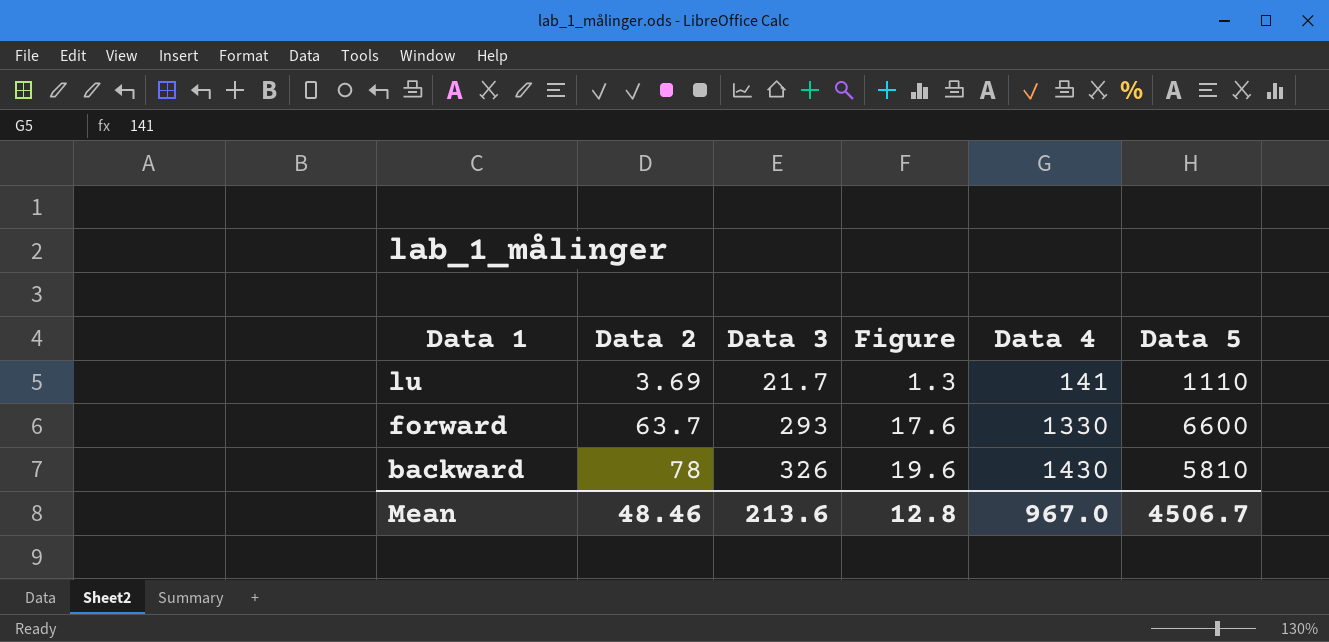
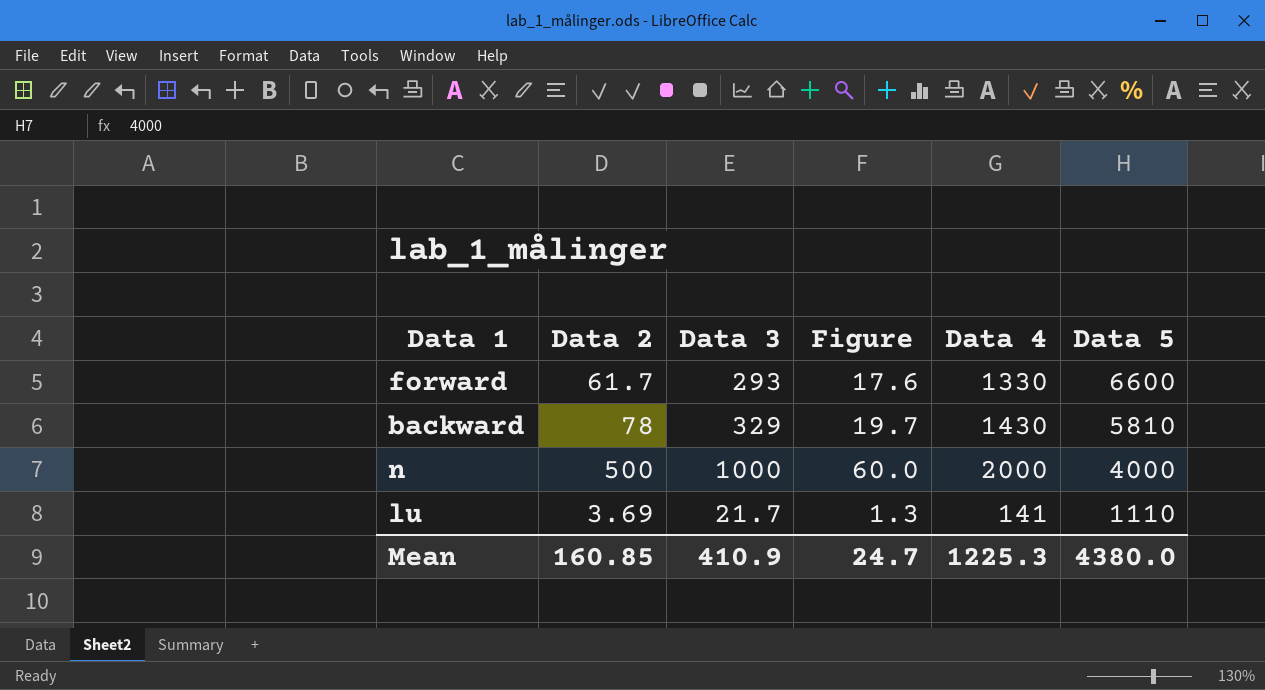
row order: Data 1 descending -> Data 5 descending
forward | Data 2: 63.7 -> 61.7
backward | Data 3: 326 -> 329
backward | Figure: 19.6 -> 19.7
row n: none -> 500 | 1000 | 60.0 | 2000 | 4000
Mean | Data 2: 48.46 -> 160.85
Mean | Data 3: 213.6 -> 410.9
Mean | Figure: 12.8 -> 24.7
Mean | Data 4: 967.0 -> 1225.3
Mean | Data 5: 4506.7 -> 4380.0

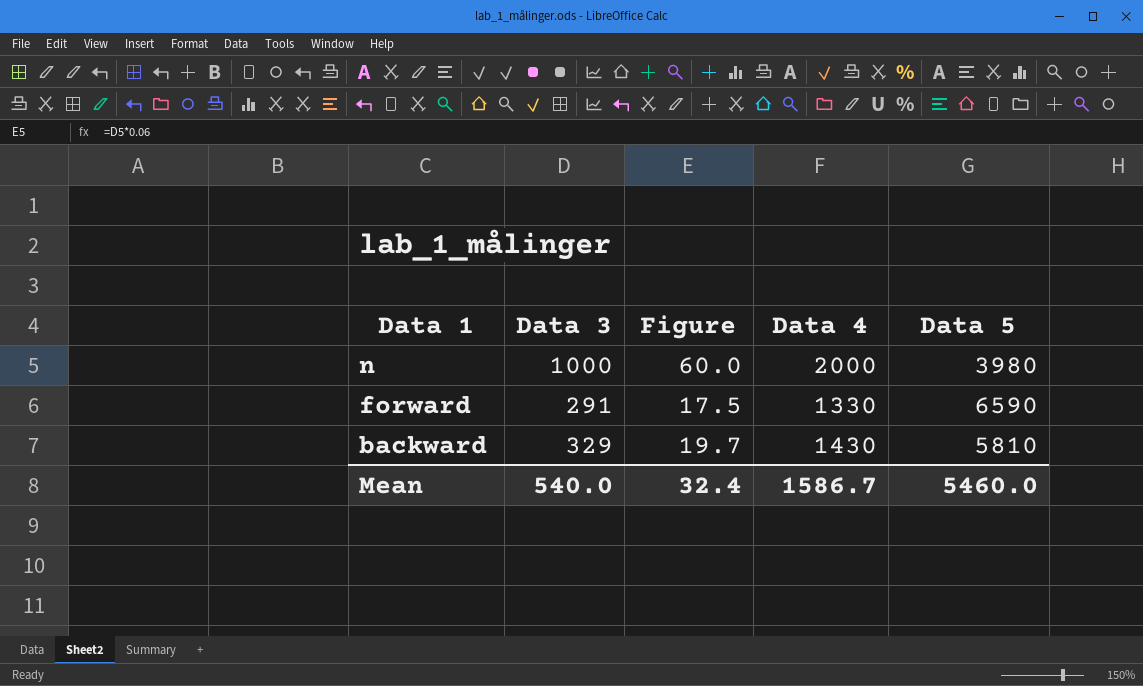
row order: Data 5 descending -> Data 1 descending
column Data 2 | position: 2 -> none
row lu: 3.69 | 21.7 | 1.3 | 141 | 1110 -> none
n | Data 5: 4000 -> 3980
forward | Data 3: 293 -> 291
forward | Figure: 17.6 -> 17.5
forward | Data 5: 6600 -> 6590
Mean | Data 3: 410.9 -> 540.0
Mean | Figure: 24.7 -> 32.4
Mean | Data 4: 1225.3 -> 1586.7
Mean | Data 5: 4380.0 -> 5460.0

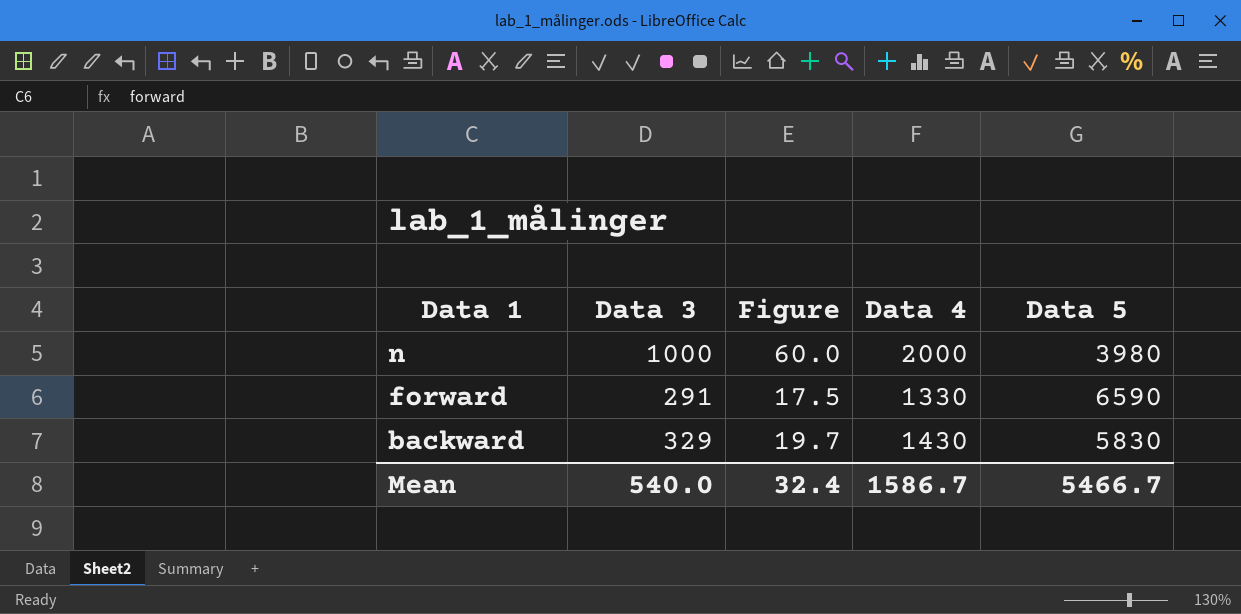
backward | Data 5: 5810 -> 5830
Mean | Data 5: 5460.0 -> 5466.7

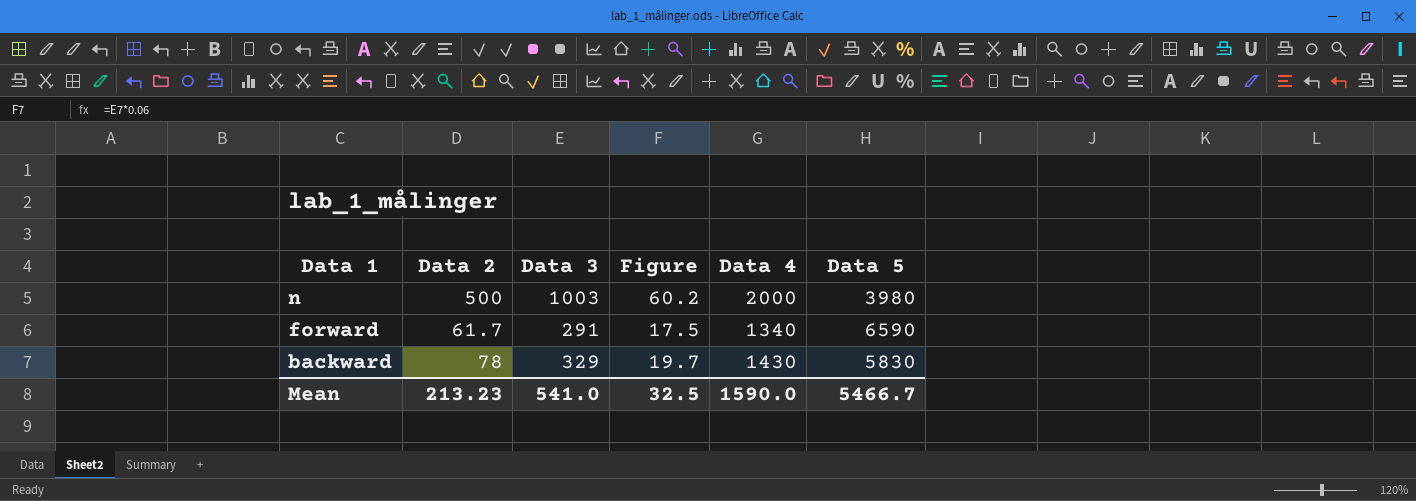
column Data 2 | position: none -> 2
n | Data 3: 1000 -> 1003
n | Figure: 60.0 -> 60.2
forward | Data 4: 1330 -> 1340
Mean | Data 3: 540.0 -> 541.0
Mean | Figure: 32.4 -> 32.5
Mean | Data 4: 1586.7 -> 1590.0

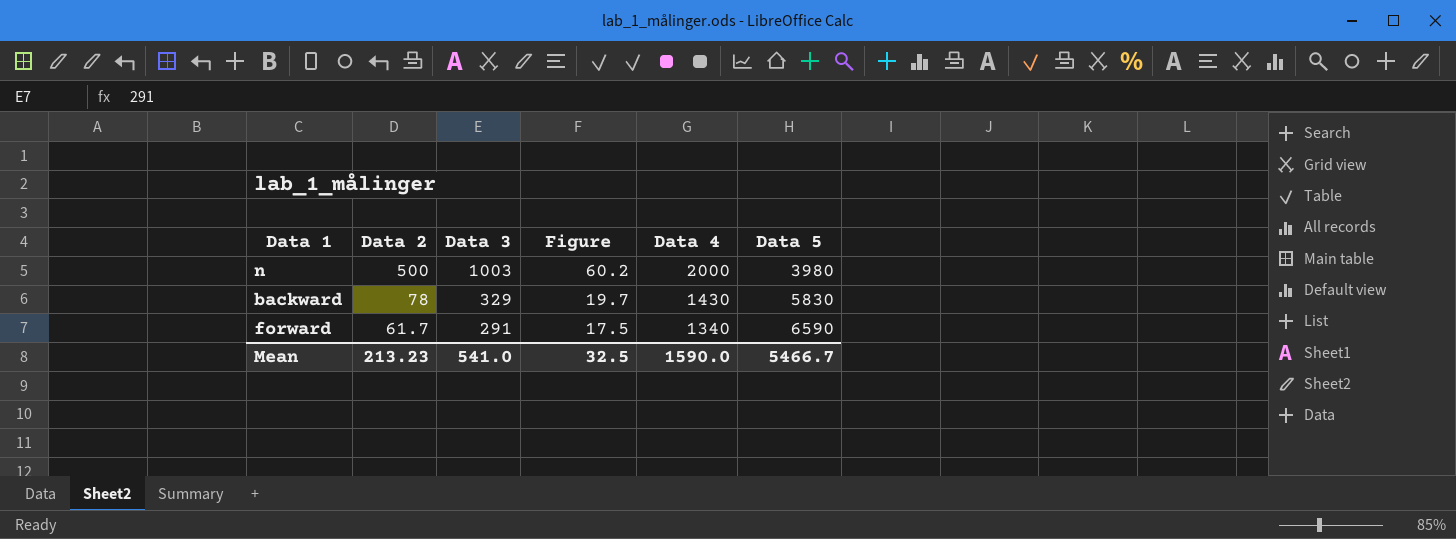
row order: Data 1 descending -> Data 2 descending

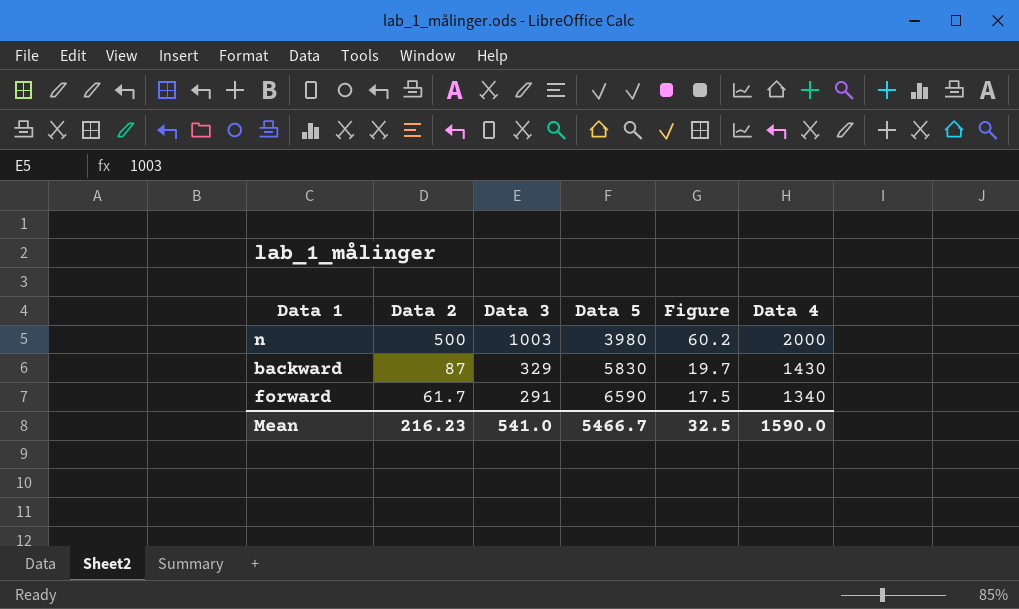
column Data 5 | position: 6 -> 4
backward | Data 2: 78 -> 87
Mean | Data 2: 213.23 -> 216.23

